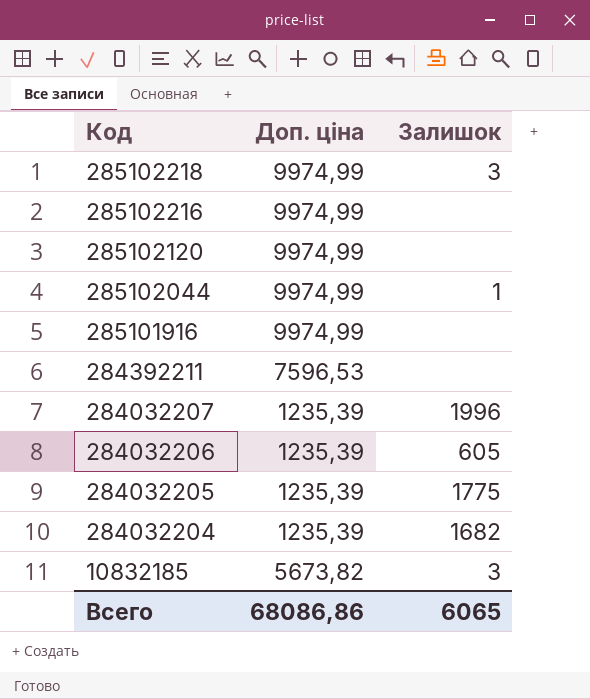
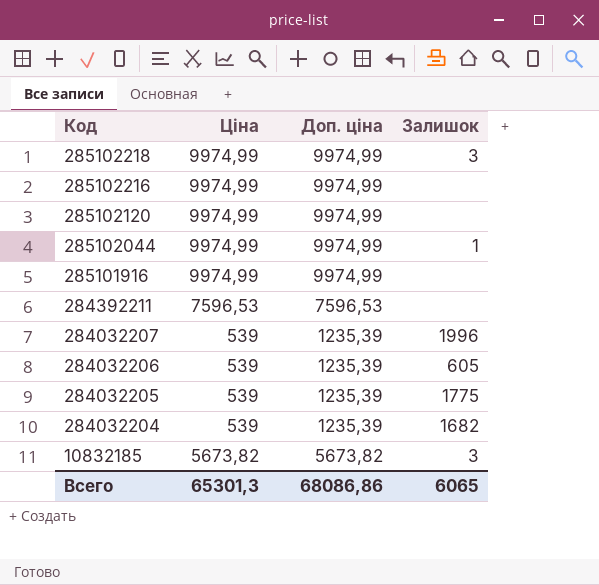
column Ціна | position: none -> 2

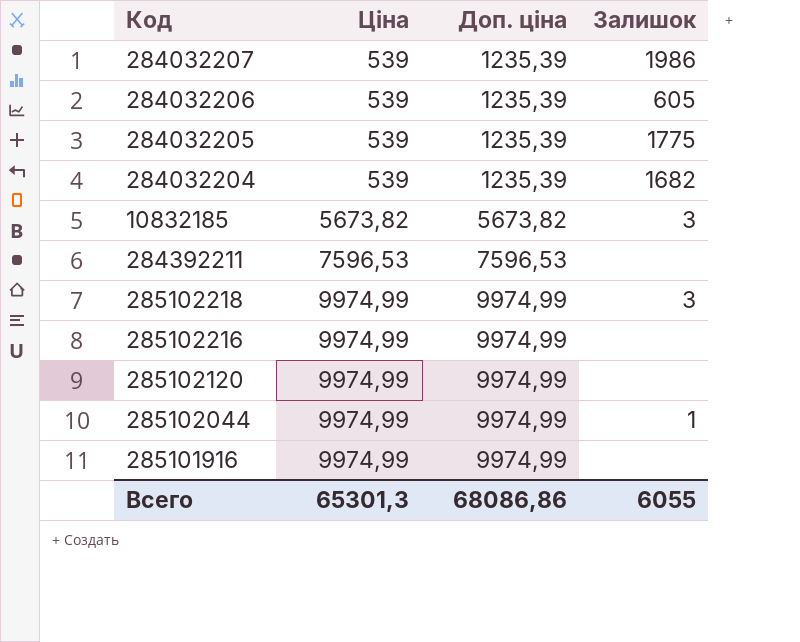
row order: Код descending -> Ціна ascending
284032207 | Залишок: 1996 -> 1986
Всего | Залишок: 6065 -> 6055

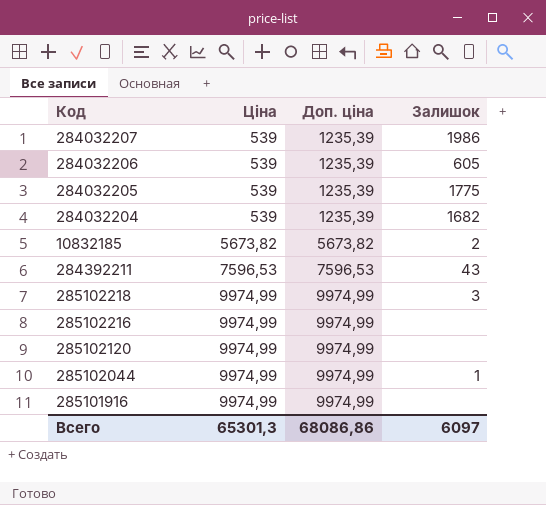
10832185 | Залишок: 3 -> 2
284392211 | Залишок: none -> 43
Всего | Залишок: 6055 -> 6097

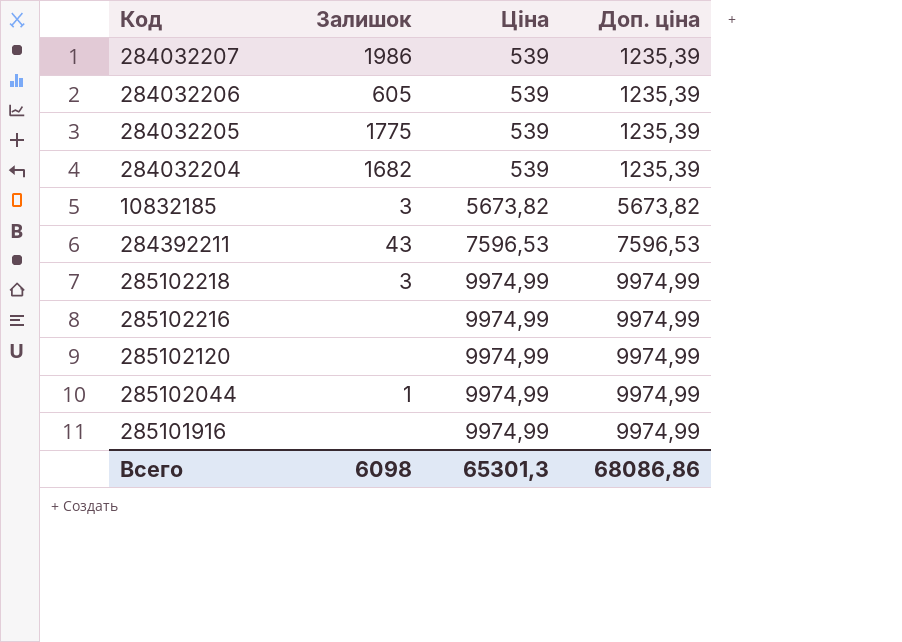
column Залишок | position: 4 -> 2
10832185 | Залишок: 2 -> 3
Всего | Залишок: 6097 -> 6098

